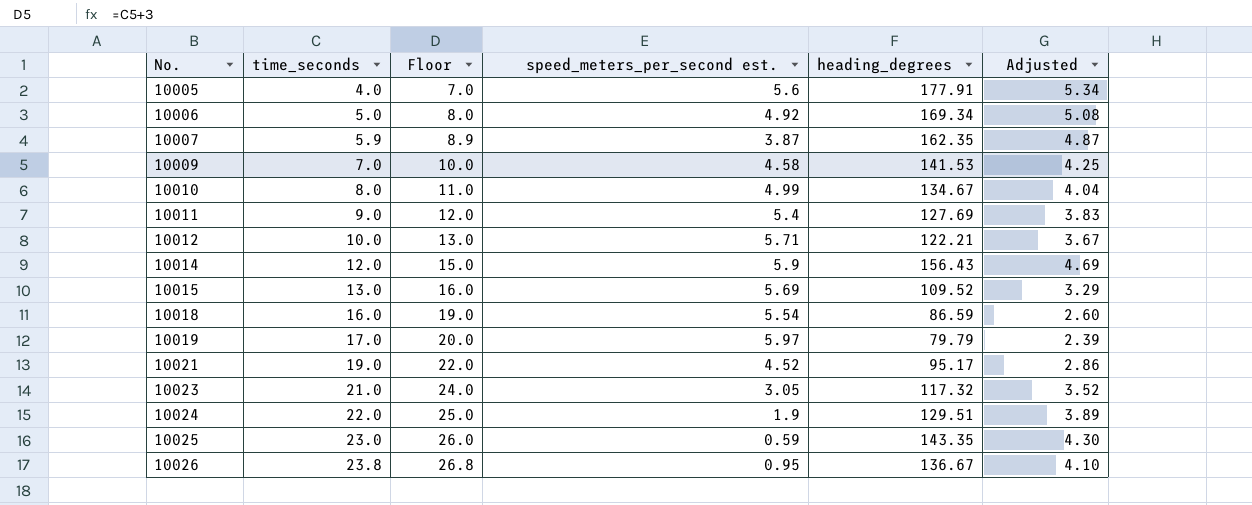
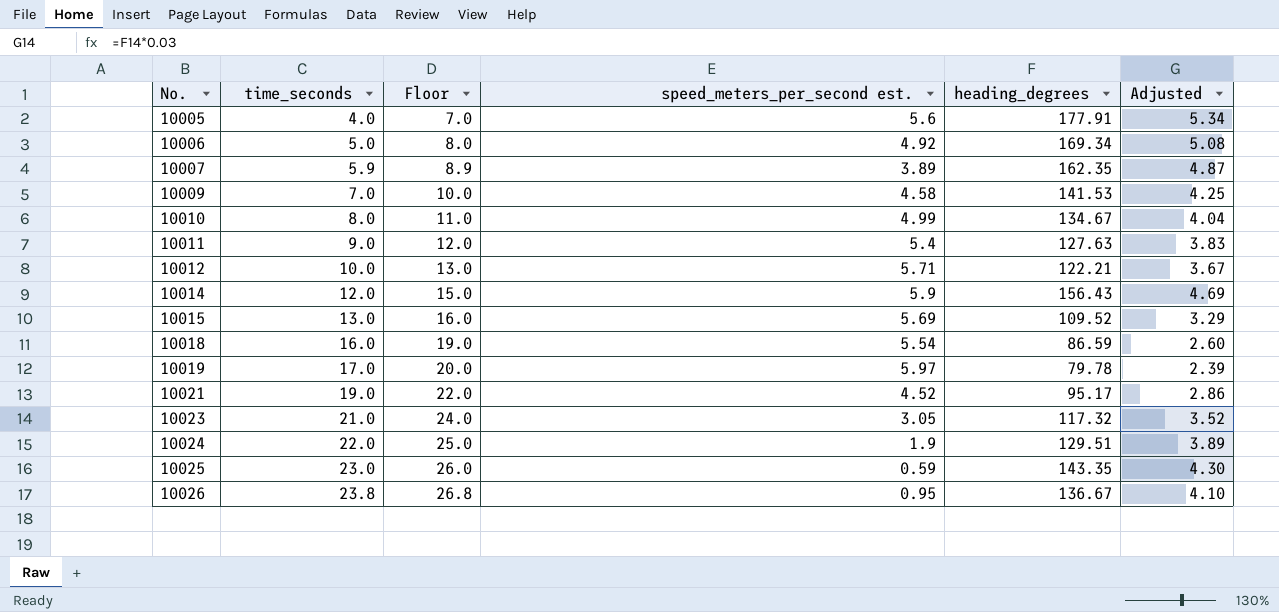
10007 | speed_meters_per_second est.: 3.87 -> 3.89
10011 | heading_degrees: 127.69 -> 127.63
10019 | heading_degrees: 79.79 -> 79.78

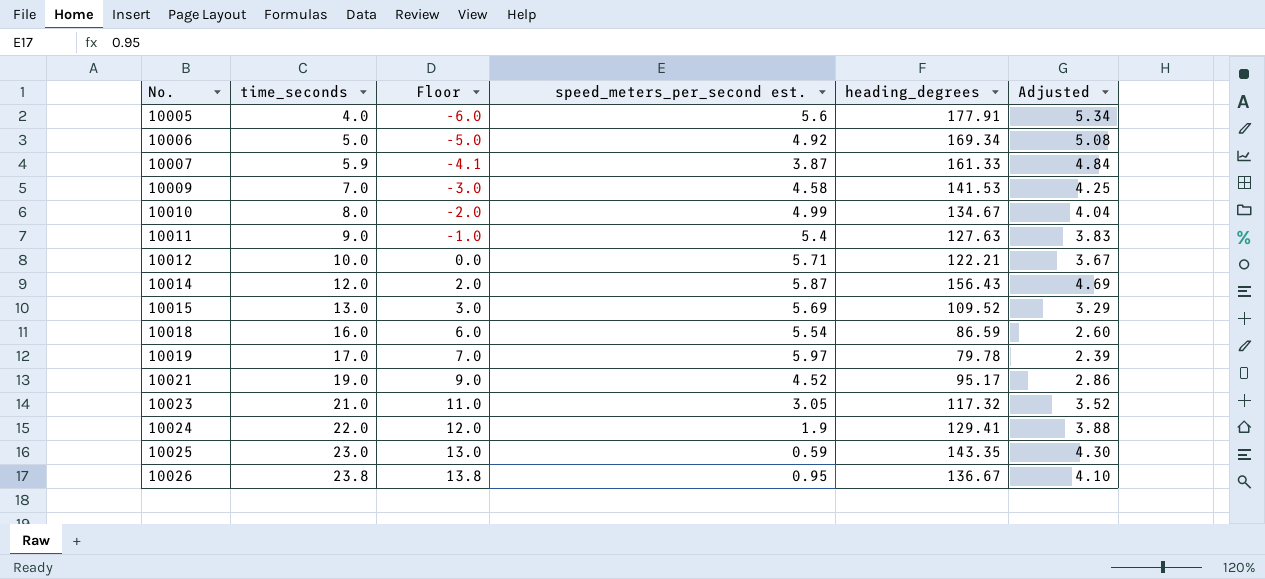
column Floor | formula: [time_seconds] + 3 -> [time_seconds] - 10
10007 | speed_meters_per_second est.: 3.89 -> 3.87
10007 | heading_degrees: 162.35 -> 161.33
10007 | Adjusted: 4.87 -> 4.84
10014 | speed_meters_per_second est.: 5.9 -> 5.87
10024 | heading_degrees: 129.51 -> 129.41
10024 | Adjusted: 3.89 -> 3.88

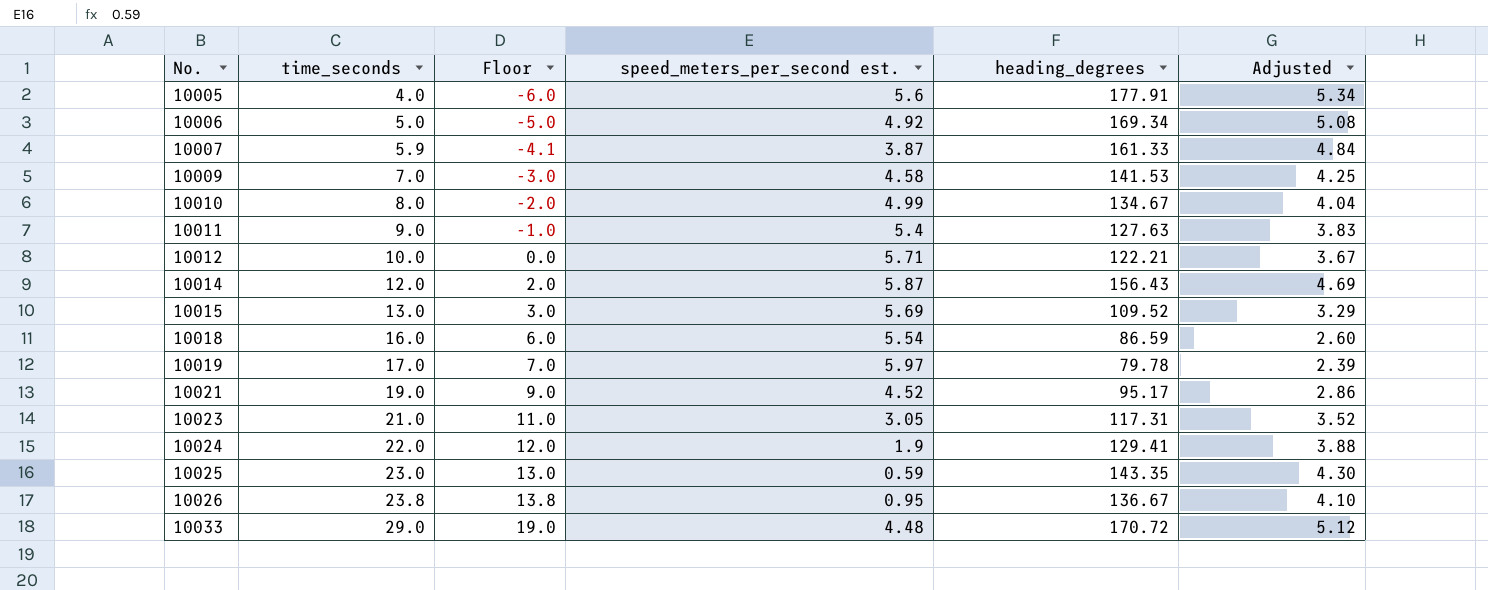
10023 | heading_degrees: 117.32 -> 117.31
row 10033: none -> 29.0 | 19.0 | 4.48 | 170.72 | 5.12

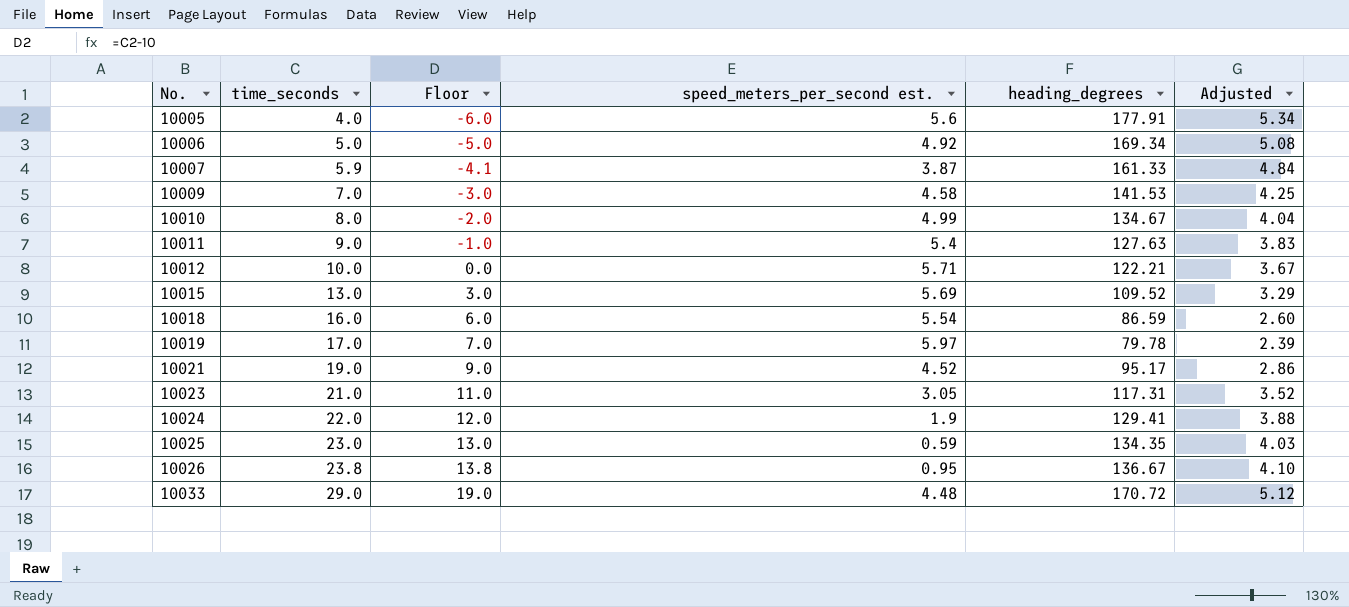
row 10014: 12.0 | 2.0 | 5.87 | 156.43 | 4.69 -> none
10025 | heading_degrees: 143.35 -> 134.35
10025 | Adjusted: 4.30 -> 4.03

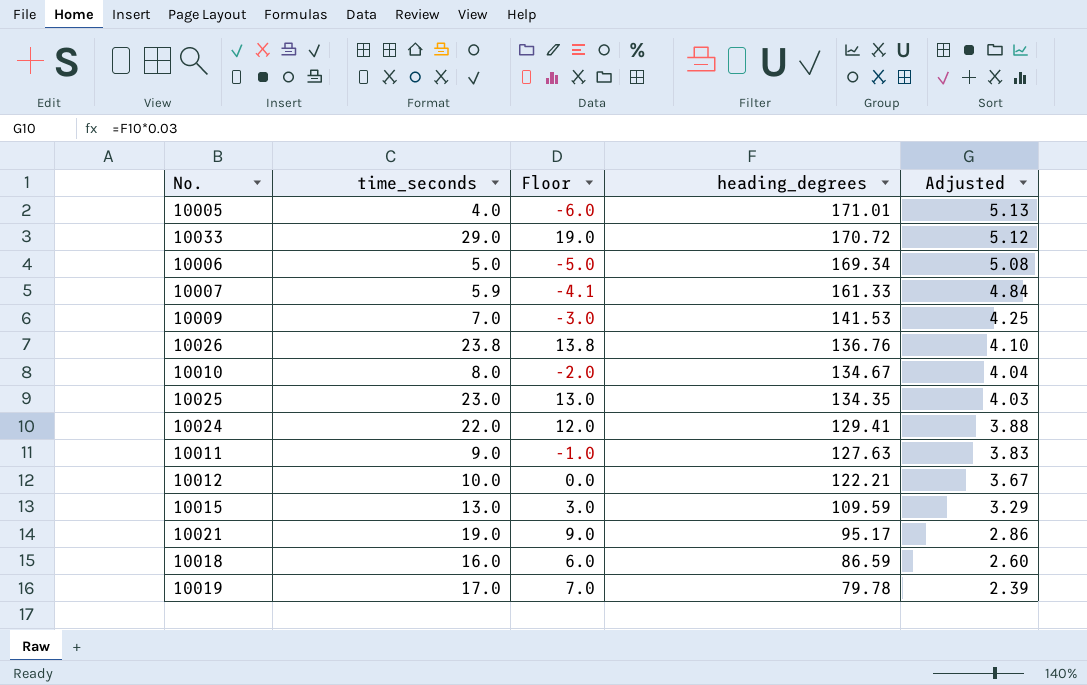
row order: No. ascending -> heading_degrees descending
column speed_meters_per_second est. | position: 4 -> none
row 10023: 21.0 | 11.0 | 3.05 | 117.31 | 3.52 -> none
10005 | heading_degrees: 177.91 -> 171.01
10005 | Adjusted: 5.34 -> 5.13
10026 | heading_degrees: 136.67 -> 136.76
10015 | heading_degrees: 109.52 -> 109.59

